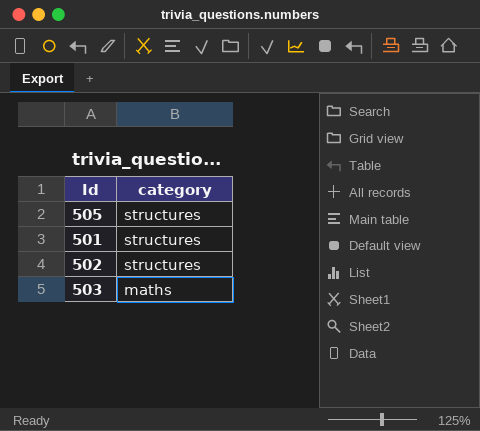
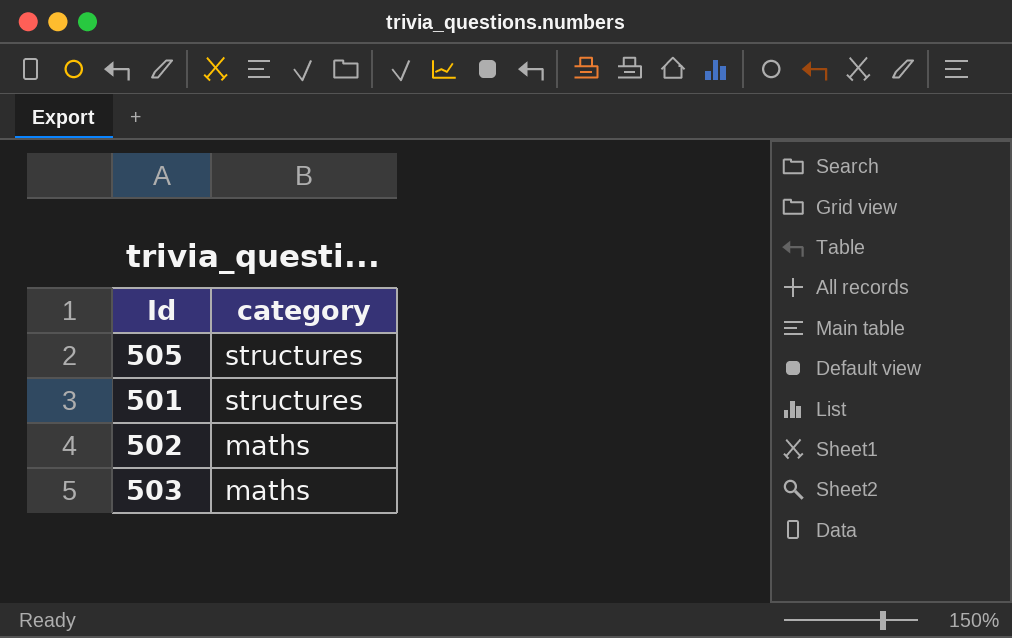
502 | category: structures -> maths

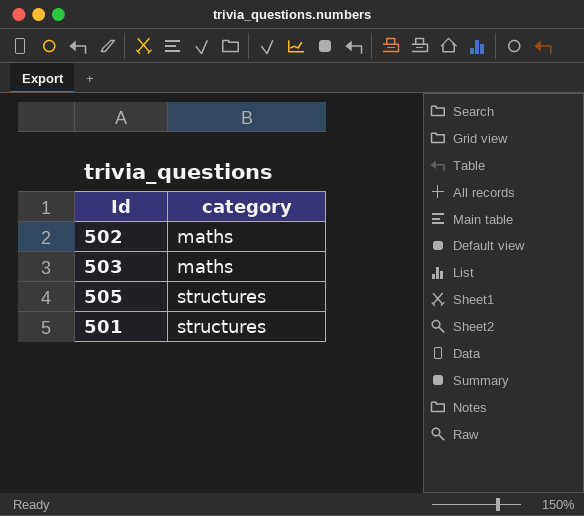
row order: category descending -> category ascending

